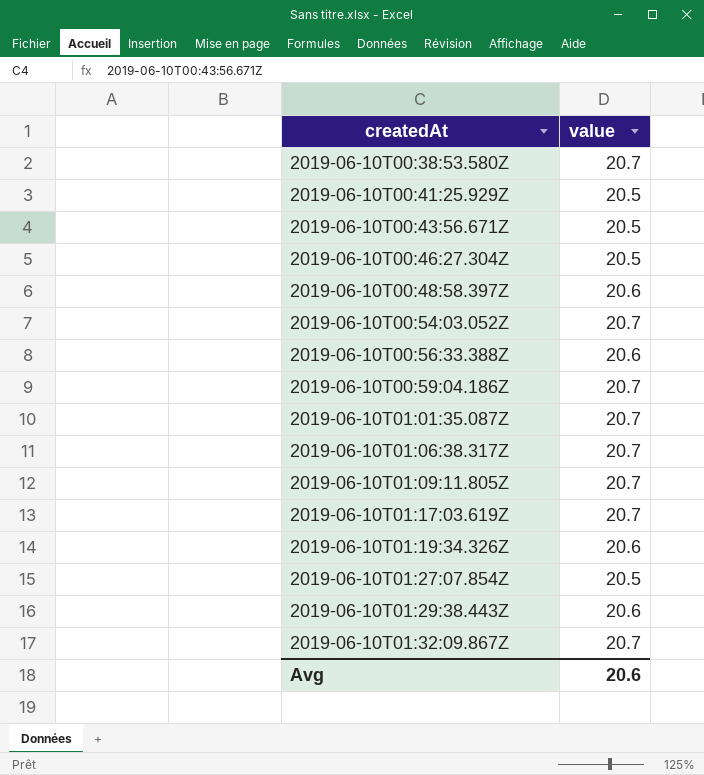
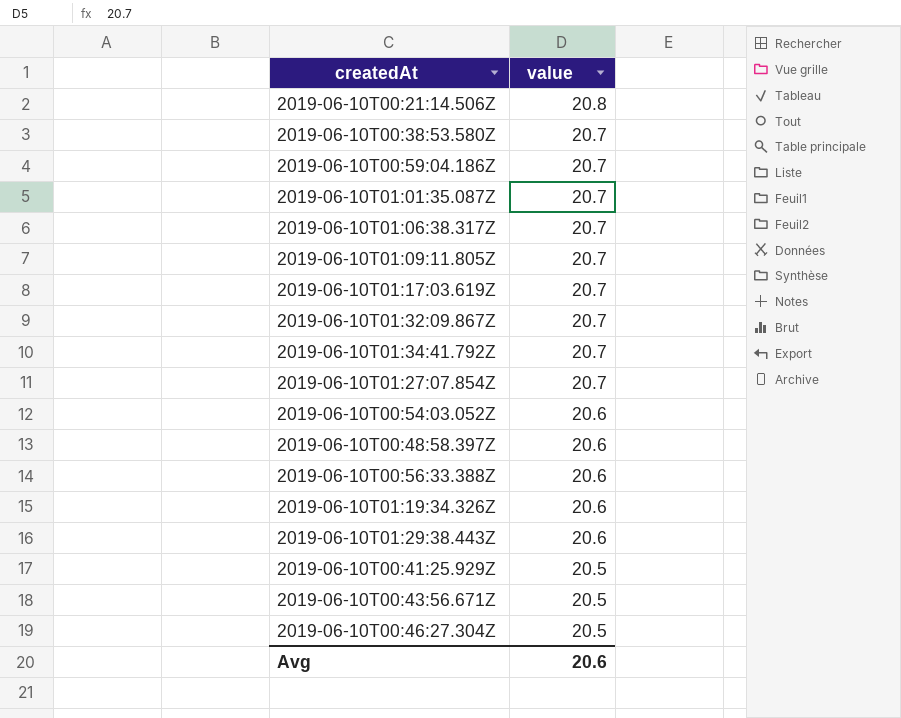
row order: createdAt ascending -> value descending
row 2019-06-10T00:21:14.506Z: none -> 20.8
row 2019-06-10T01:34:41.792Z: none -> 20.7
2019-06-10T01:27:07.854Z | value: 20.5 -> 20.7
2019-06-10T00:54:03.052Z | value: 20.7 -> 20.6

